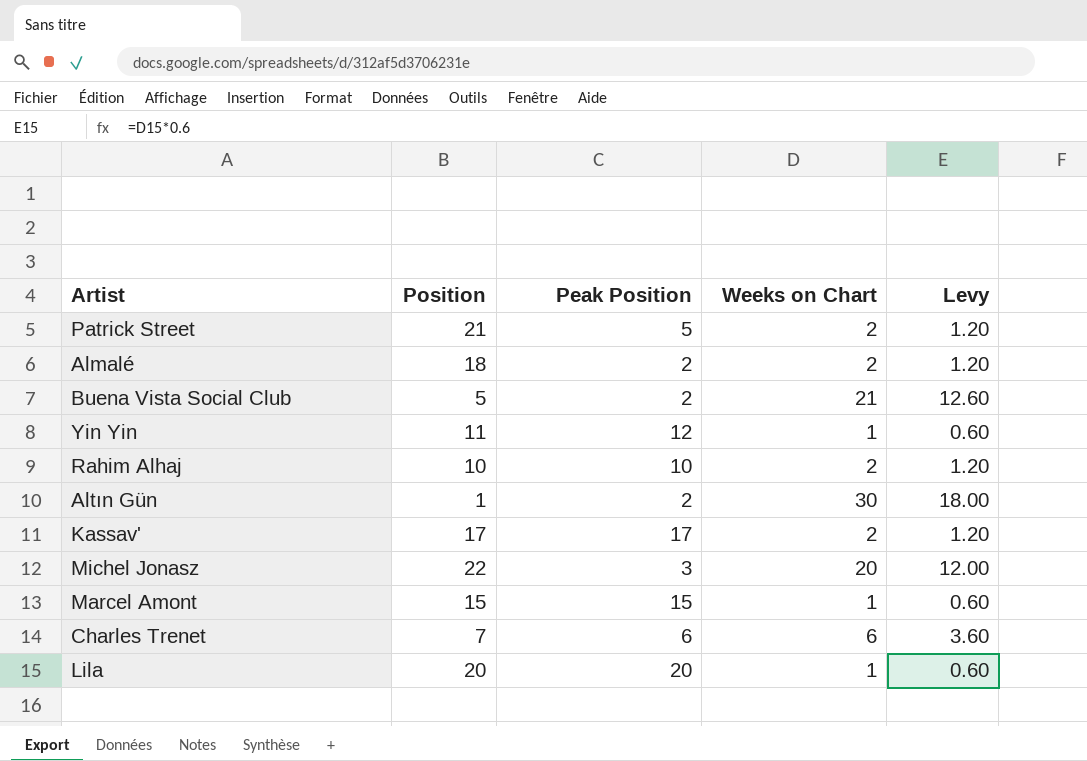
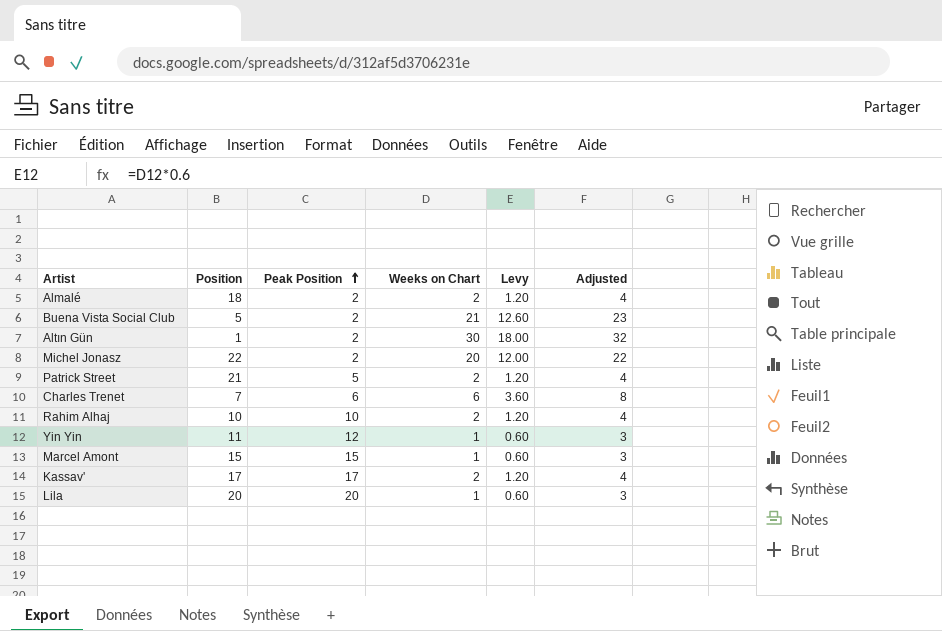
row order: none -> Peak Position ascending
column Adjusted | formula: none -> [Weeks on Chart] + 2
Michel Jonasz | Peak Position: 3 -> 2

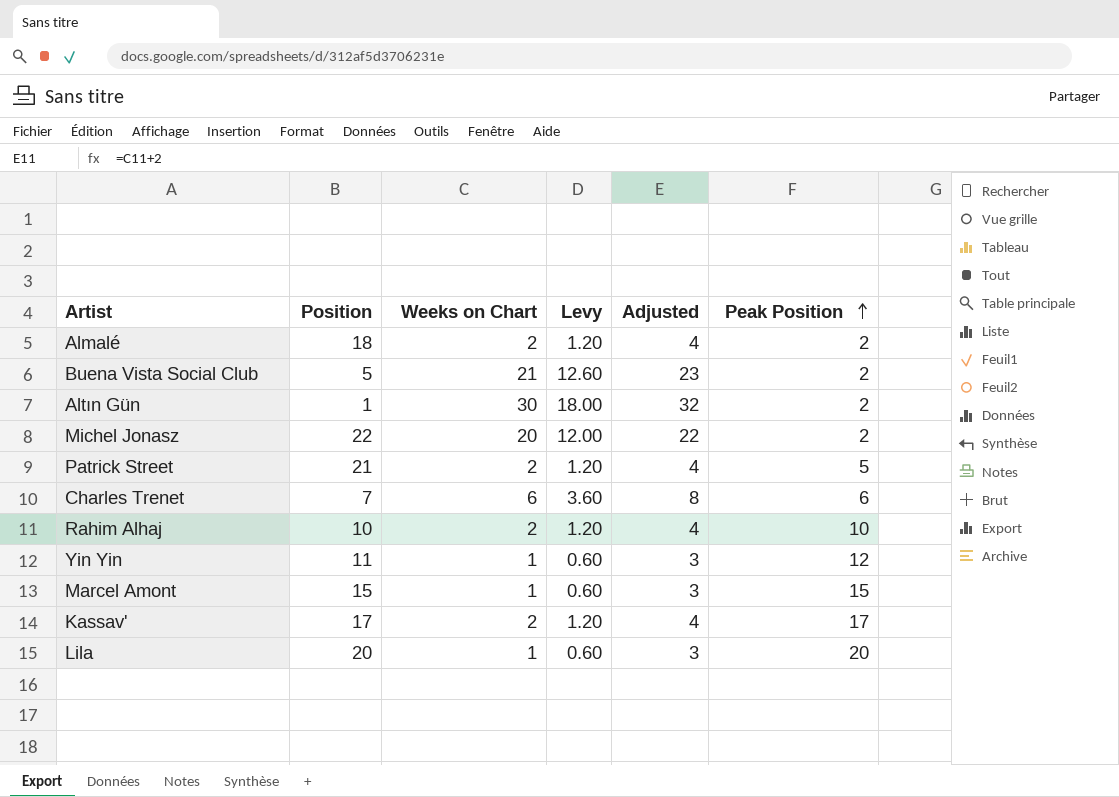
column Peak Position | position: 3 -> 6

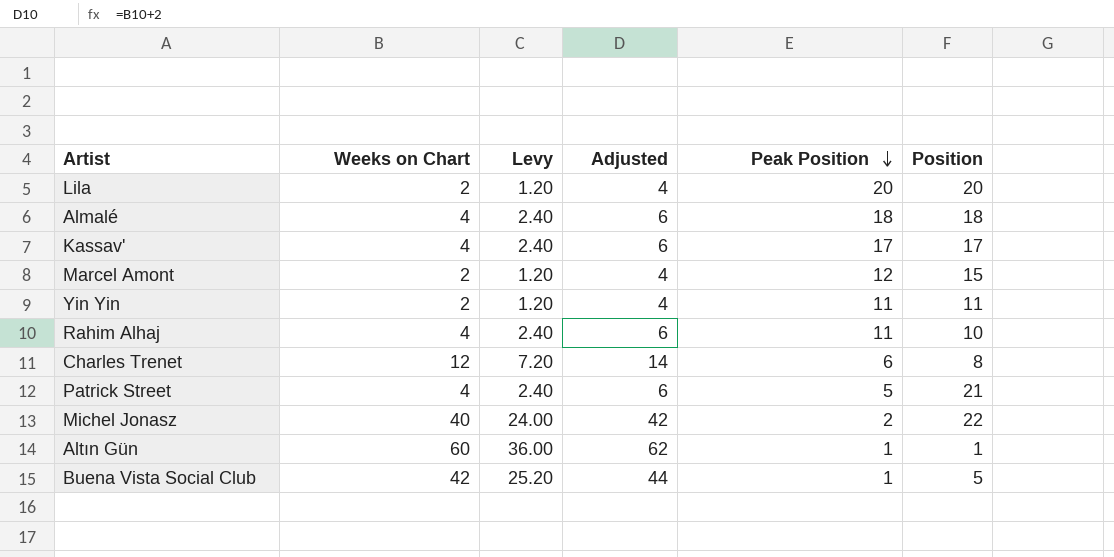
row order: Peak Position ascending -> Peak Position descending
column Position | position: 2 -> 6
Lila | Weeks on Chart: 1 -> 2
Lila | Levy: 0.60 -> 1.20
Lila | Adjusted: 3 -> 4
Almalé | Weeks on Chart: 2 -> 4
Almalé | Levy: 1.20 -> 2.40
Almalé | Adjusted: 4 -> 6
Almalé | Peak Position: 2 -> 18
Kassav' | Weeks on Chart: 2 -> 4
Kassav' | Levy: 1.20 -> 2.40
Kassav' | Adjusted: 4 -> 6
Marcel Amont | Weeks on Chart: 1 -> 2
Marcel Amont | Levy: 0.60 -> 1.20
Marcel Amont | Adjusted: 3 -> 4
Marcel Amont | Peak Position: 15 -> 12
Yin Yin | Weeks on Chart: 1 -> 2
Yin Yin | Levy: 0.60 -> 1.20
Yin Yin | Adjusted: 3 -> 4
Yin Yin | Peak Position: 12 -> 11
Rahim Alhaj | Weeks on Chart: 2 -> 4
Rahim Alhaj | Levy: 1.20 -> 2.40
Rahim Alhaj | Adjusted: 4 -> 6
Rahim Alhaj | Peak Position: 10 -> 11
Charles Trenet | Weeks on Chart: 6 -> 12
Charles Trenet | Levy: 3.60 -> 7.20
Charles Trenet | Adjusted: 8 -> 14
Charles Trenet | Position: 7 -> 8
Patrick Street | Weeks on Chart: 2 -> 4
Patrick Street | Levy: 1.20 -> 2.40
Patrick Street | Adjusted: 4 -> 6
Michel Jonasz | Weeks on Chart: 20 -> 40
Michel Jonasz | Levy: 12.00 -> 24.00
Michel Jonasz | Adjusted: 22 -> 42
Altın Gün | Weeks on Chart: 30 -> 60
Altın Gün | Levy: 18.00 -> 36.00
Altın Gün | Adjusted: 32 -> 62
Altın Gün | Peak Position: 2 -> 1
Buena Vista Social Club | Weeks on Chart: 21 -> 42
Buena Vista Social Club | Levy: 12.60 -> 25.20
Buena Vista Social Club | Adjusted: 23 -> 44
Buena Vista Social Club | Peak Position: 2 -> 1

